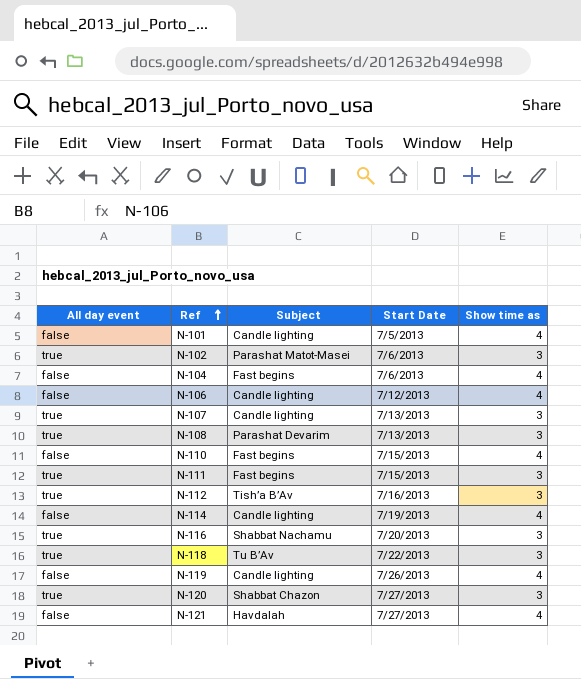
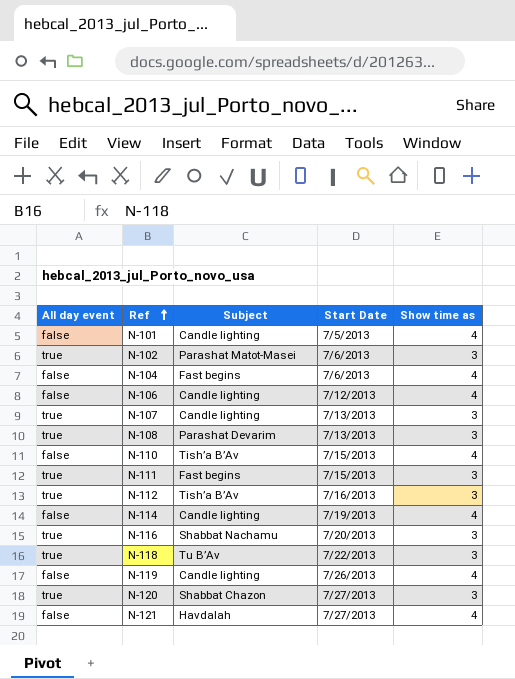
N-110 | Subject: Fast begins -> Tish’a B’Av

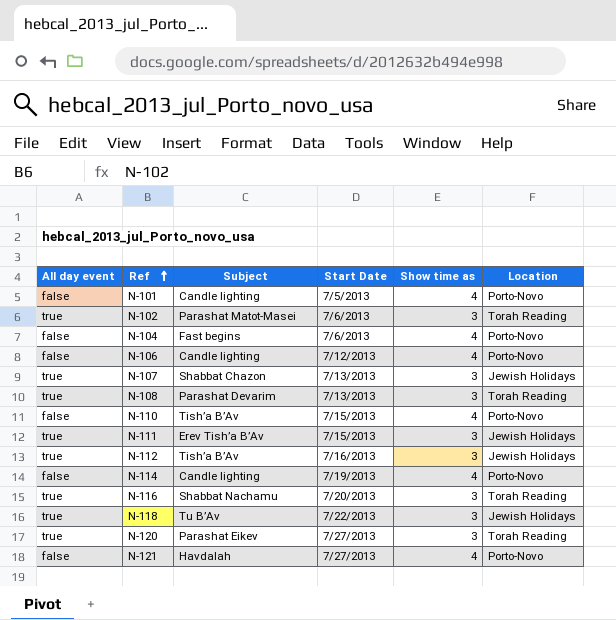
column Location | position: none -> 6
row N-119: false | Candle lighting | 7/26/2013 | 4 -> none
N-107 | Subject: Candle lighting -> Shabbat Chazon
N-111 | Subject: Fast begins -> Erev Tish’a B’Av
N-120 | Subject: Shabbat Chazon -> Parashat Eikev

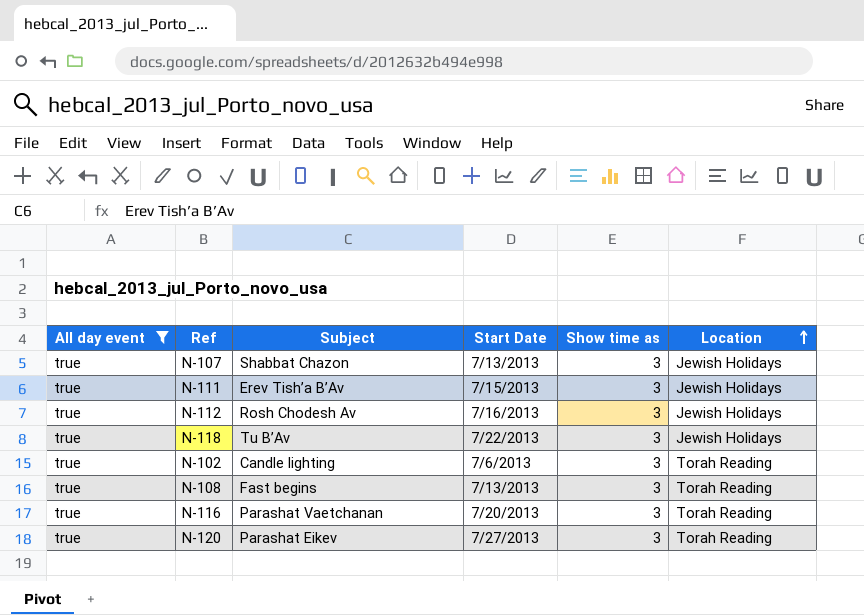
filter: none -> All day event = true
row order: Ref ascending -> Location ascending
N-112 | Subject: Tish’a B’Av -> Rosh Chodesh Av
N-102 | Subject: Parashat Matot-Masei -> Candle lighting
N-108 | Subject: Parashat Devarim -> Fast begins
N-116 | Subject: Shabbat Nachamu -> Parashat Vaetchanan

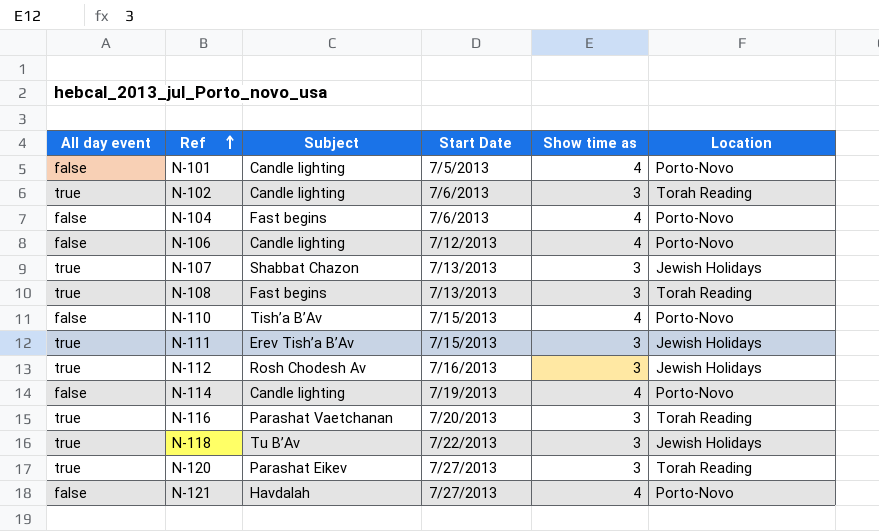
filter: All day event = true -> none
row order: Location ascending -> Ref ascending

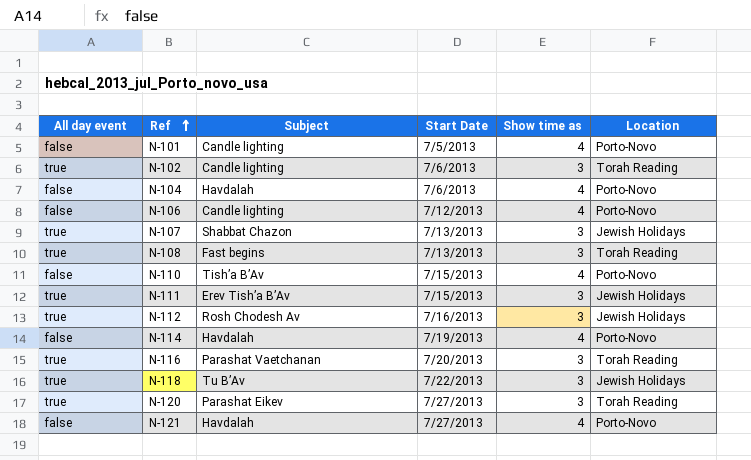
N-104 | Subject: Fast begins -> Havdalah
N-114 | Subject: Candle lighting -> Havdalah

